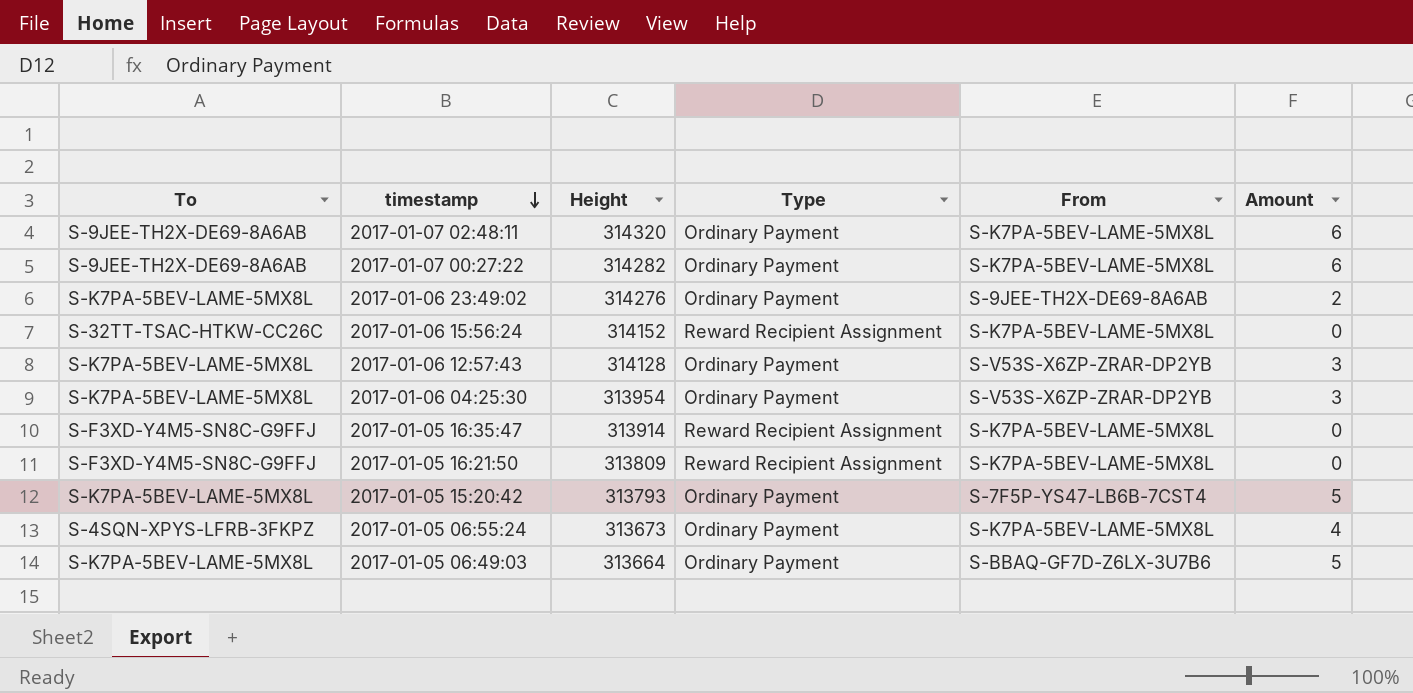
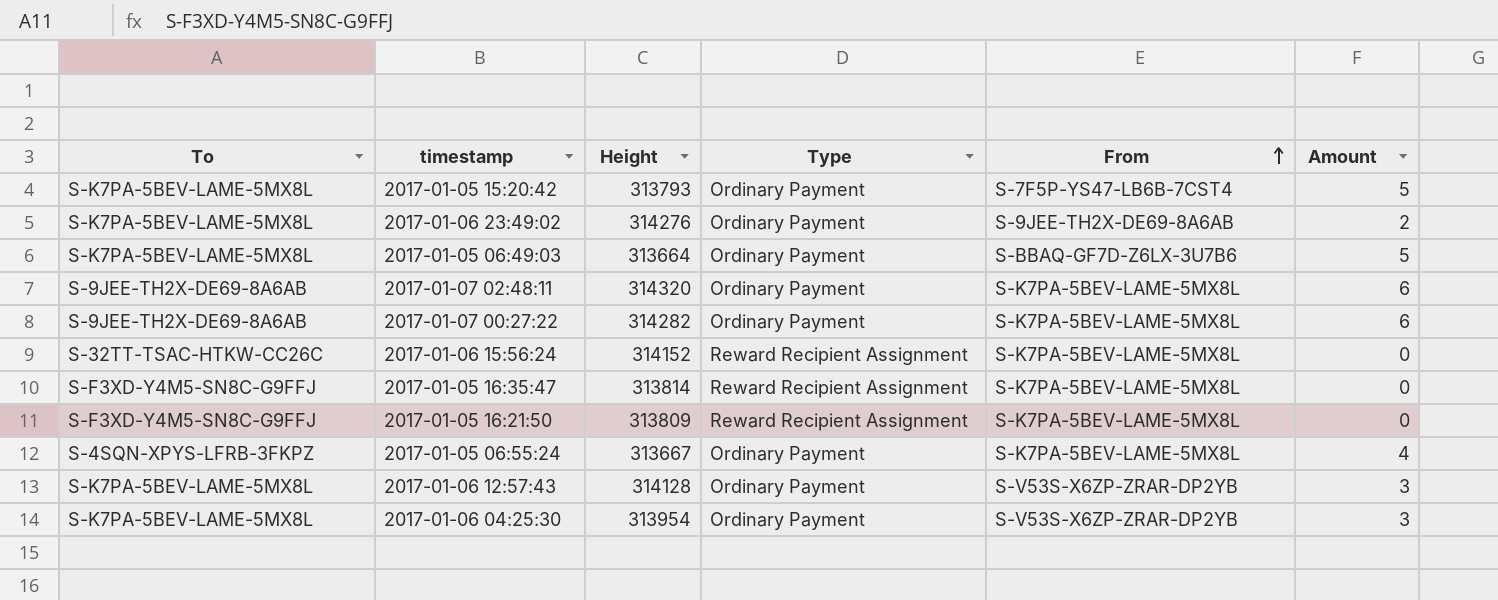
row order: timestamp descending -> From ascending
2017-01-05 16:35:47 | Height: 313914 -> 313814
2017-01-05 06:55:24 | Height: 313673 -> 313667

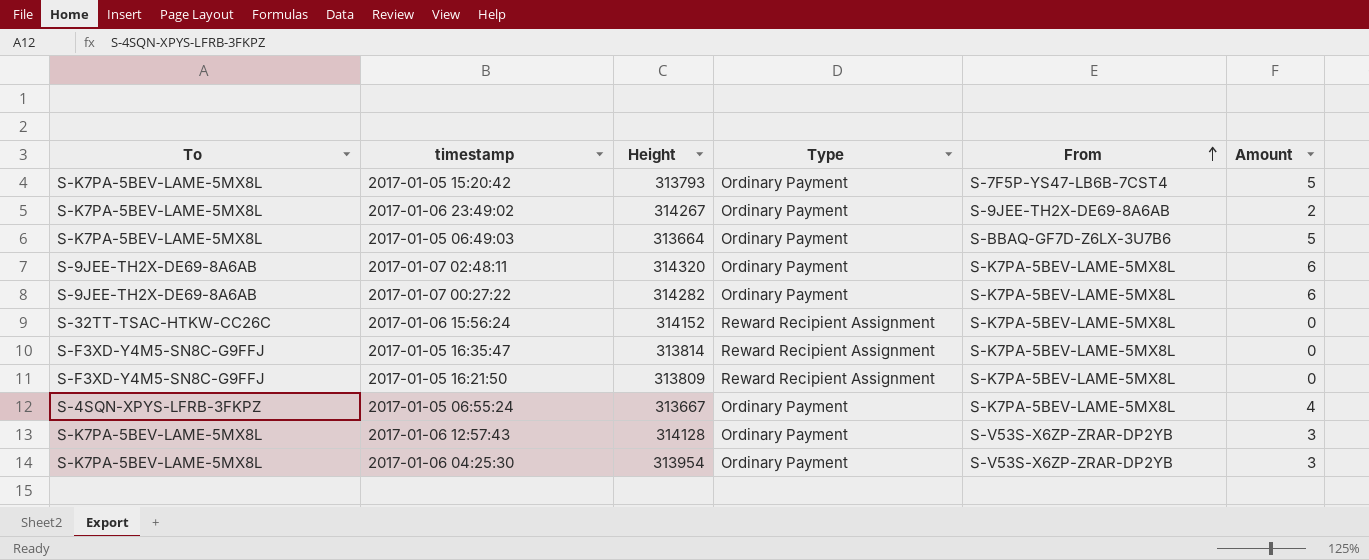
2017-01-06 23:49:02 | Height: 314276 -> 314267

